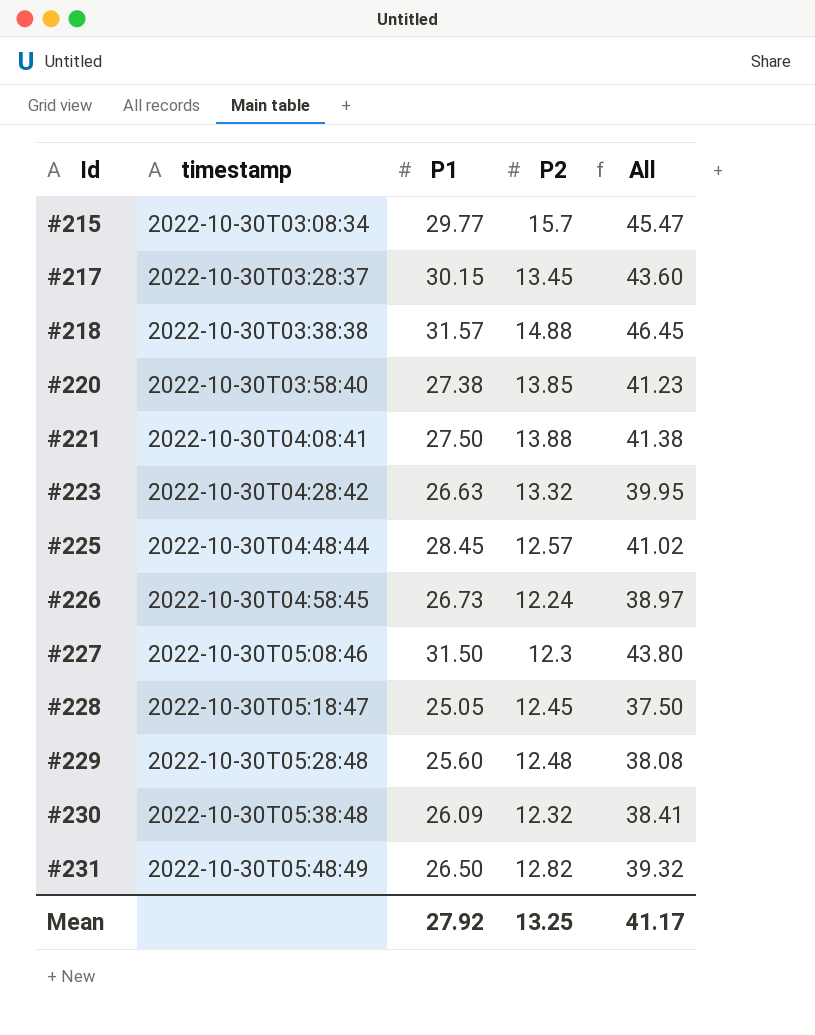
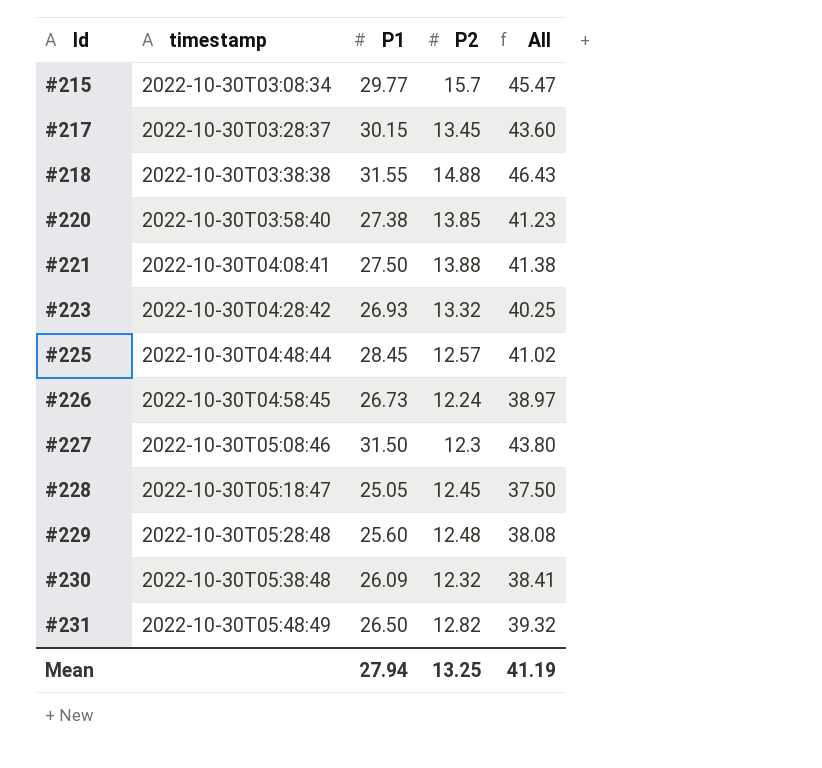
#218 | P1: 31.57 -> 31.55
#218 | All: 46.45 -> 46.43
#223 | P1: 26.63 -> 26.93
#223 | All: 39.95 -> 40.25
Mean | P1: 27.92 -> 27.94
Mean | All: 41.17 -> 41.19

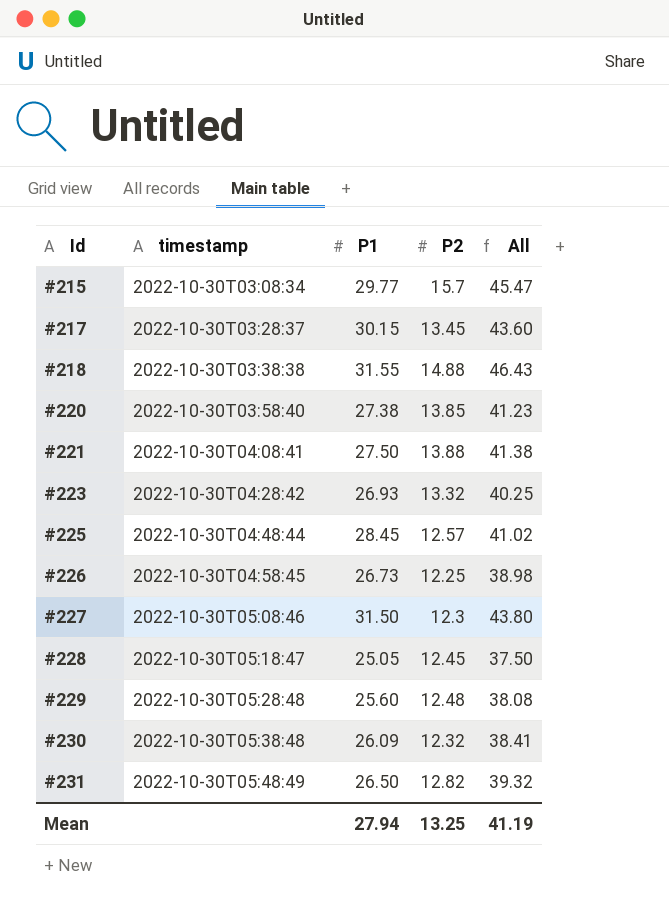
#226 | P2: 12.24 -> 12.25
#226 | All: 38.97 -> 38.98

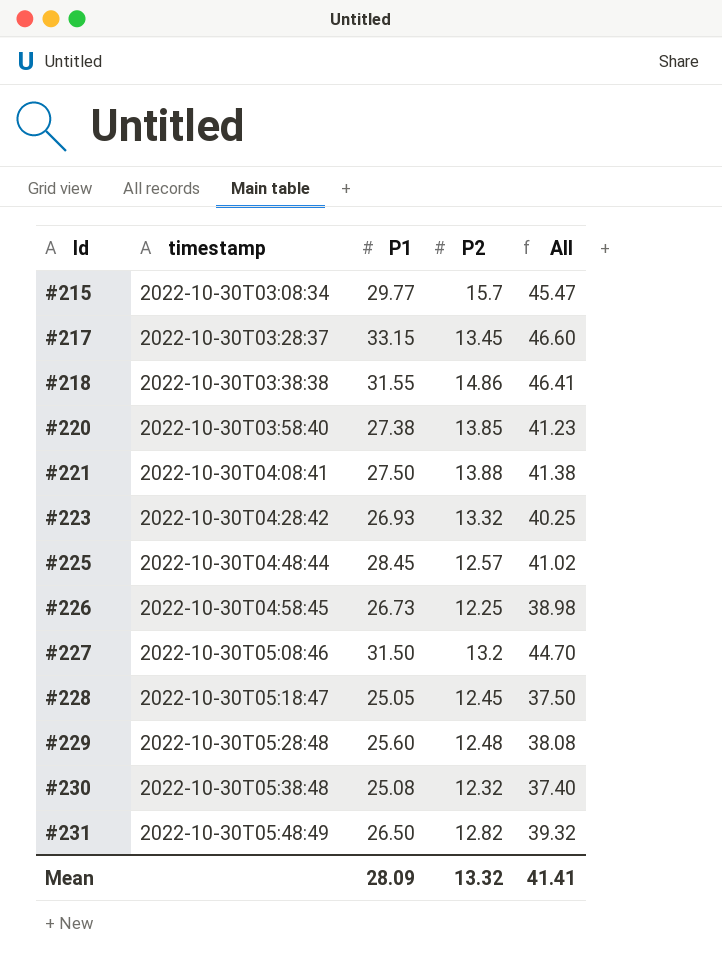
#217 | P1: 30.15 -> 33.15
#217 | All: 43.60 -> 46.60
#218 | P2: 14.88 -> 14.86
#218 | All: 46.43 -> 46.41
#227 | P2: 12.3 -> 13.2
#227 | All: 43.80 -> 44.70
#230 | P1: 26.09 -> 25.08
#230 | All: 38.41 -> 37.40
Mean | P1: 27.94 -> 28.09
Mean | P2: 13.25 -> 13.32
Mean | All: 41.19 -> 41.41

